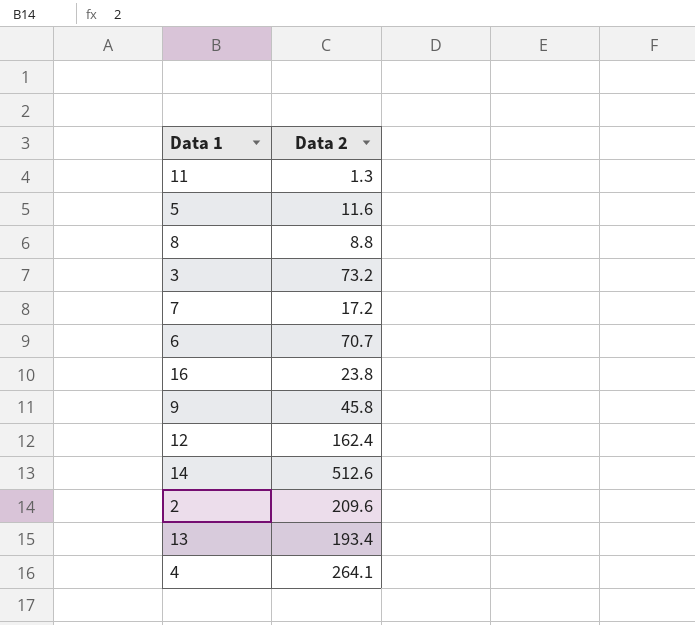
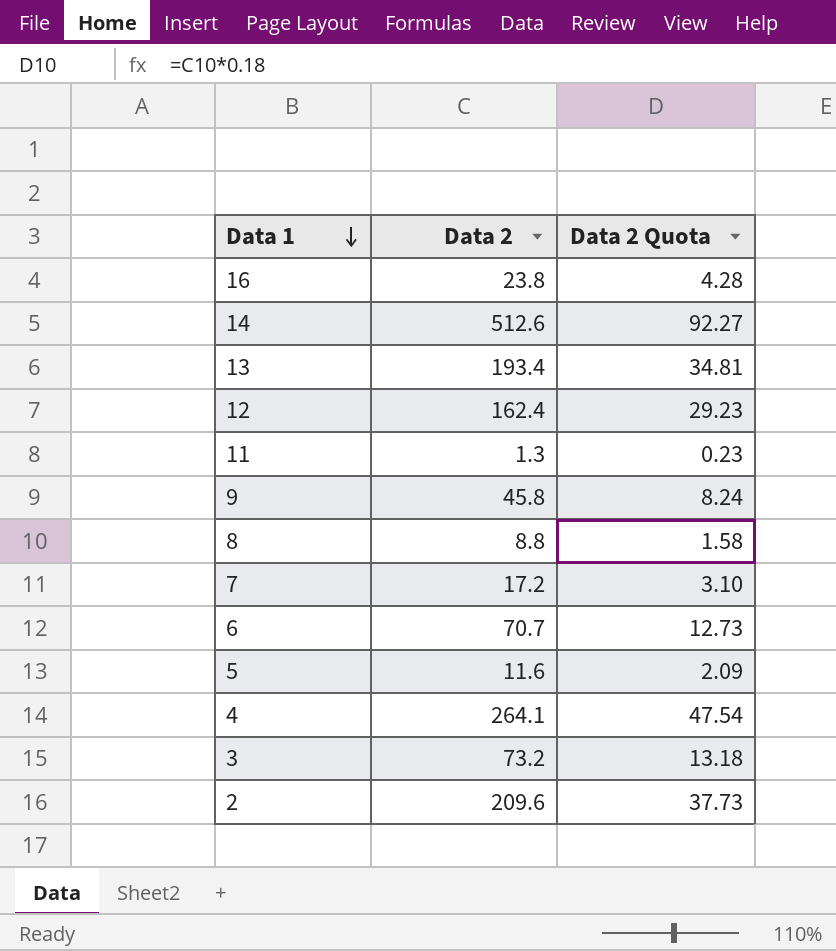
row order: none -> Data 1 descending
column Data 2 Quota | formula: none -> [Data 2] * 0.18

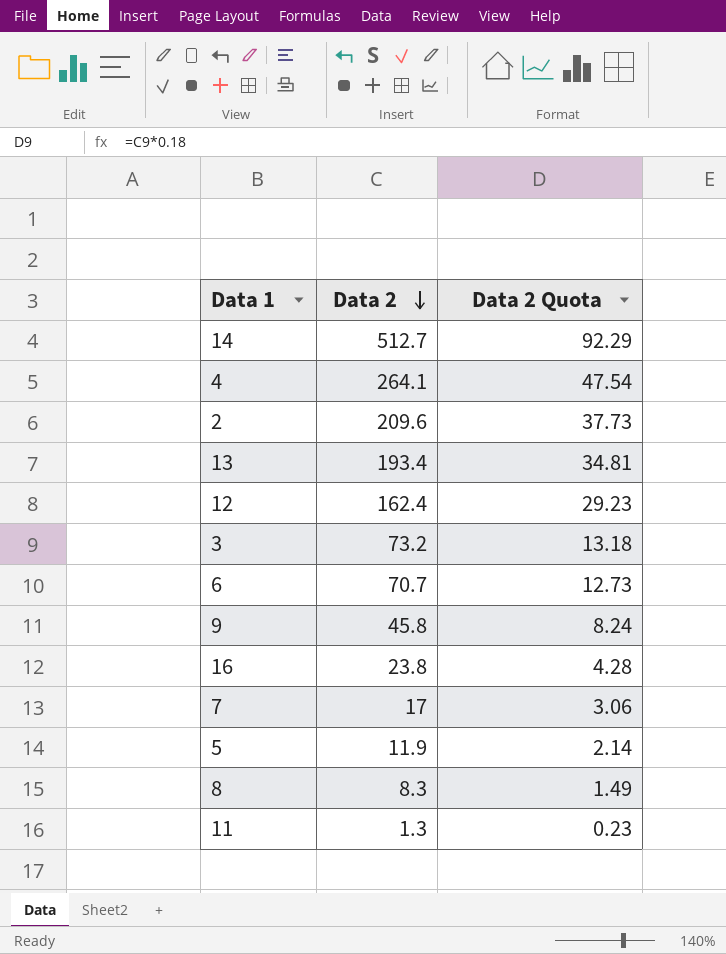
row order: Data 1 descending -> Data 2 descending
14 | Data 2: 512.6 -> 512.7
14 | Data 2 Quota: 92.27 -> 92.29
7 | Data 2: 17.2 -> 17
7 | Data 2 Quota: 3.10 -> 3.06
5 | Data 2: 11.6 -> 11.9
5 | Data 2 Quota: 2.09 -> 2.14
8 | Data 2: 8.8 -> 8.3
8 | Data 2 Quota: 1.58 -> 1.49

